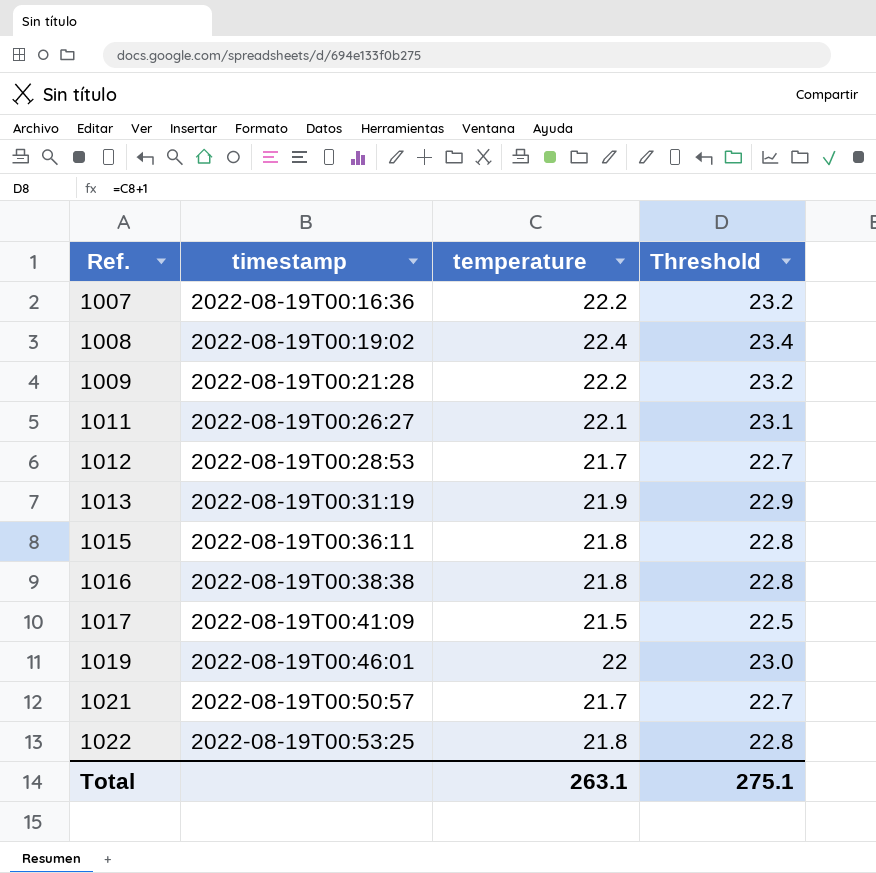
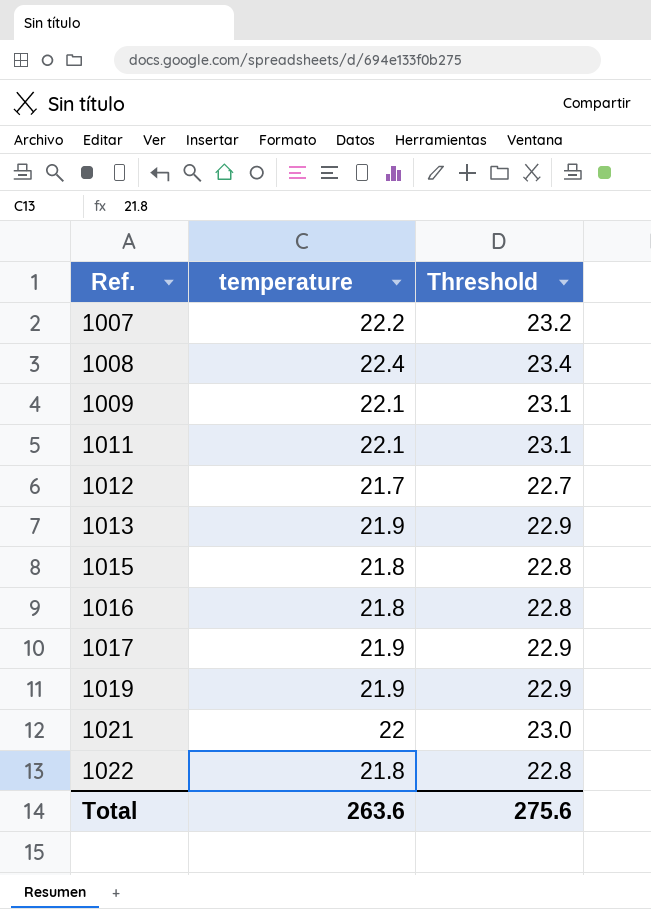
column timestamp | position: 2 -> none
1009 | temperature: 22.2 -> 22.1
1009 | Threshold: 23.2 -> 23.1
1017 | temperature: 21.5 -> 21.9
1017 | Threshold: 22.5 -> 22.9
1019 | temperature: 22 -> 21.9
1019 | Threshold: 23.0 -> 22.9
1021 | temperature: 21.7 -> 22
1021 | Threshold: 22.7 -> 23.0
Total | temperature: 263.1 -> 263.6
Total | Threshold: 275.1 -> 275.6

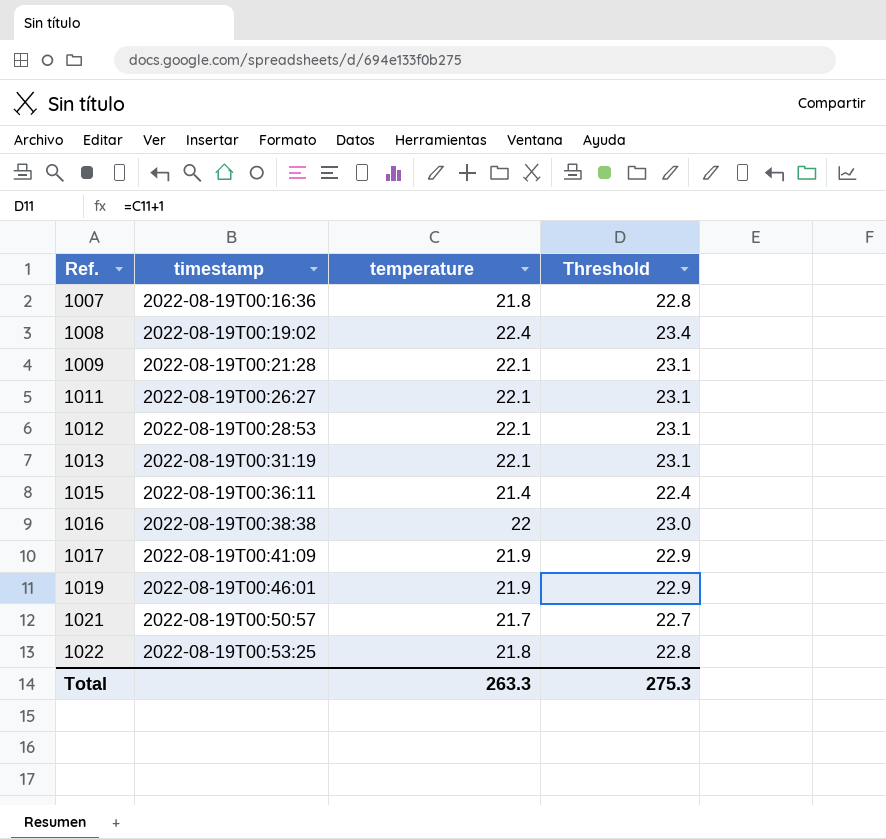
column timestamp | position: none -> 2
1007 | temperature: 22.2 -> 21.8
1007 | Threshold: 23.2 -> 22.8
1012 | temperature: 21.7 -> 22.1
1012 | Threshold: 22.7 -> 23.1
1013 | temperature: 21.9 -> 22.1
1013 | Threshold: 22.9 -> 23.1
1015 | temperature: 21.8 -> 21.4
1015 | Threshold: 22.8 -> 22.4
1016 | temperature: 21.8 -> 22
1016 | Threshold: 22.8 -> 23.0
1021 | temperature: 22 -> 21.7
1021 | Threshold: 23.0 -> 22.7
Total | temperature: 263.6 -> 263.3
Total | Threshold: 275.6 -> 275.3

